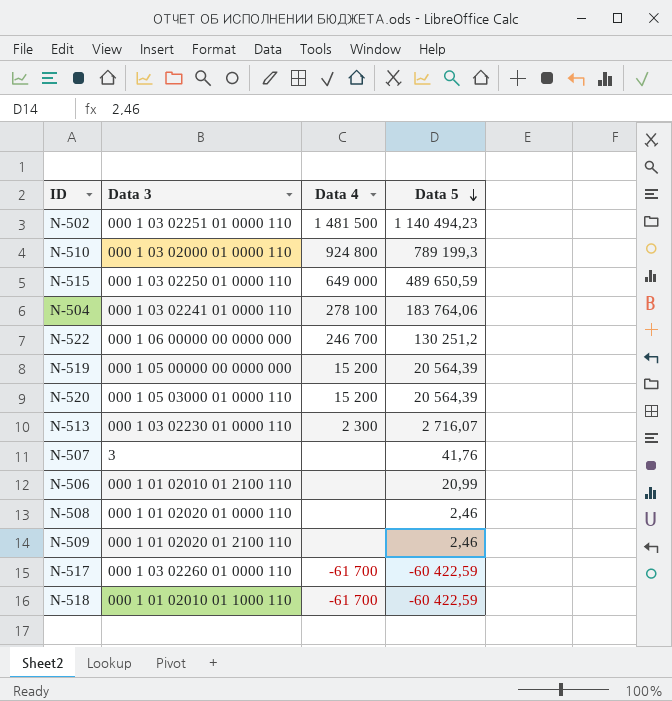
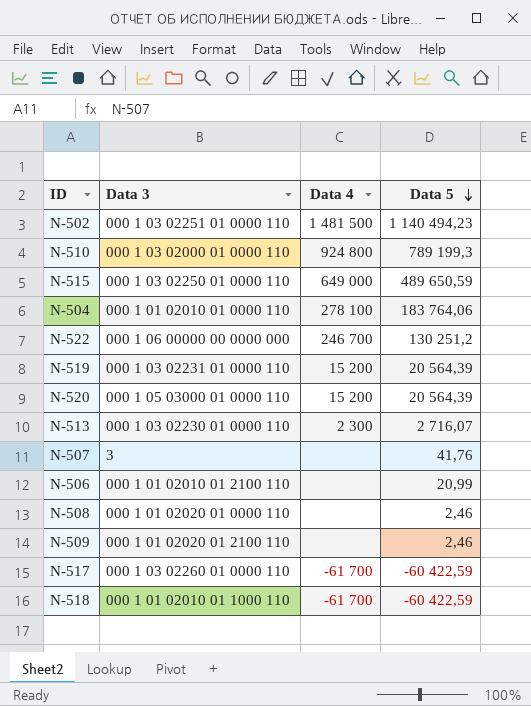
N-504 | Data 3: 000 1 03 02241 01 0000 110 -> 000 1 01 02010 01 0000 110
N-519 | Data 3: 000 1 05 00000 00 0000 000 -> 000 1 03 02231 01 0000 110

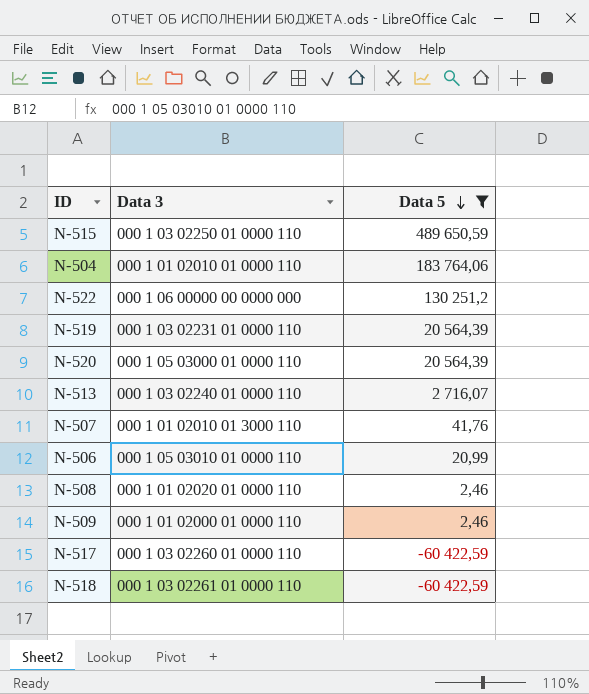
filter: none -> Data 5 <= 489 650,59
column Data 4 | position: 3 -> none
N-513 | Data 3: 000 1 03 02230 01 0000 110 -> 000 1 03 02240 01 0000 110
N-507 | Data 3: 3 -> 000 1 01 02010 01 3000 110
N-506 | Data 3: 000 1 01 02010 01 2100 110 -> 000 1 05 03010 01 0000 110
N-509 | Data 3: 000 1 01 02020 01 2100 110 -> 000 1 01 02000 01 0000 110
N-518 | Data 3: 000 1 01 02010 01 1000 110 -> 000 1 03 02261 01 0000 110

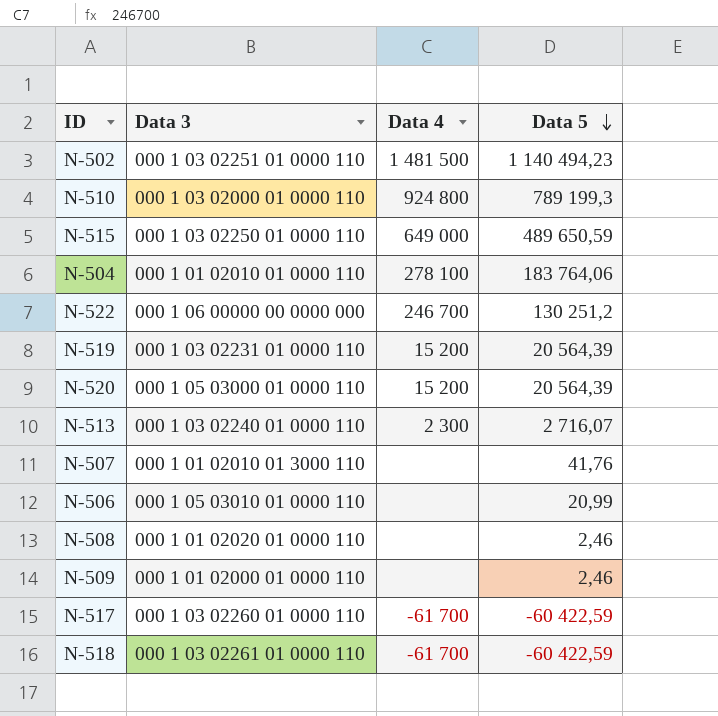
filter: Data 5 <= 489 650,59 -> none
column Data 4 | position: none -> 3

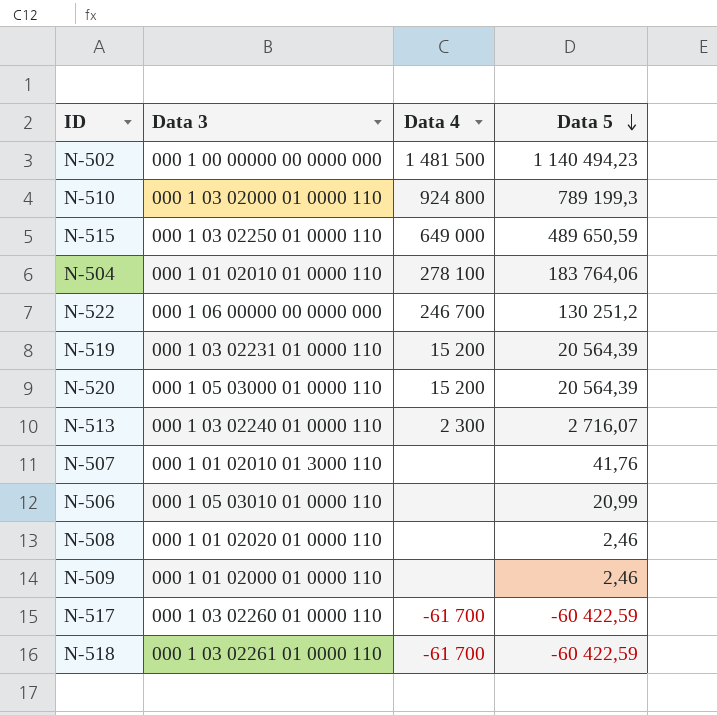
N-502 | Data 3: 000 1 03 02251 01 0000 110 -> 000 1 00 00000 00 0000 000

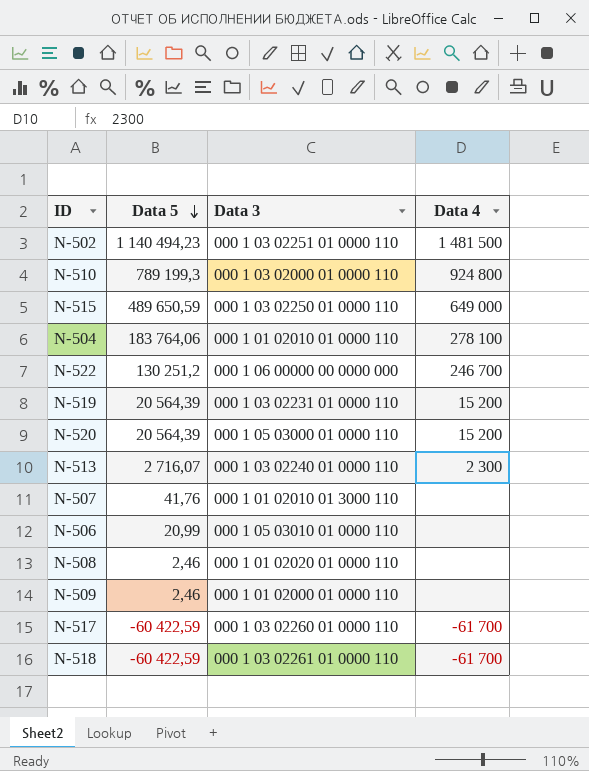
column Data 5 | position: 4 -> 2
N-502 | Data 3: 000 1 00 00000 00 0000 000 -> 000 1 03 02251 01 0000 110

